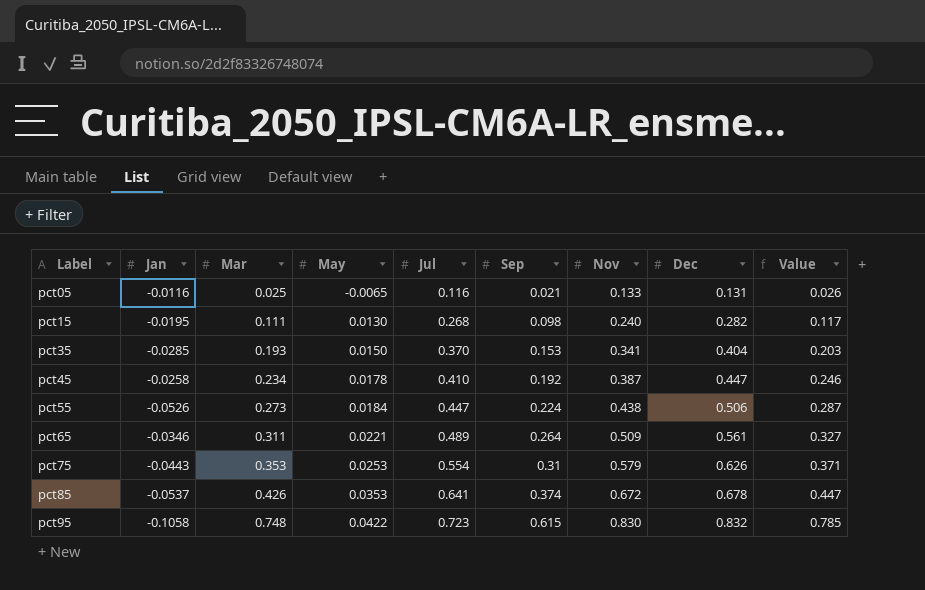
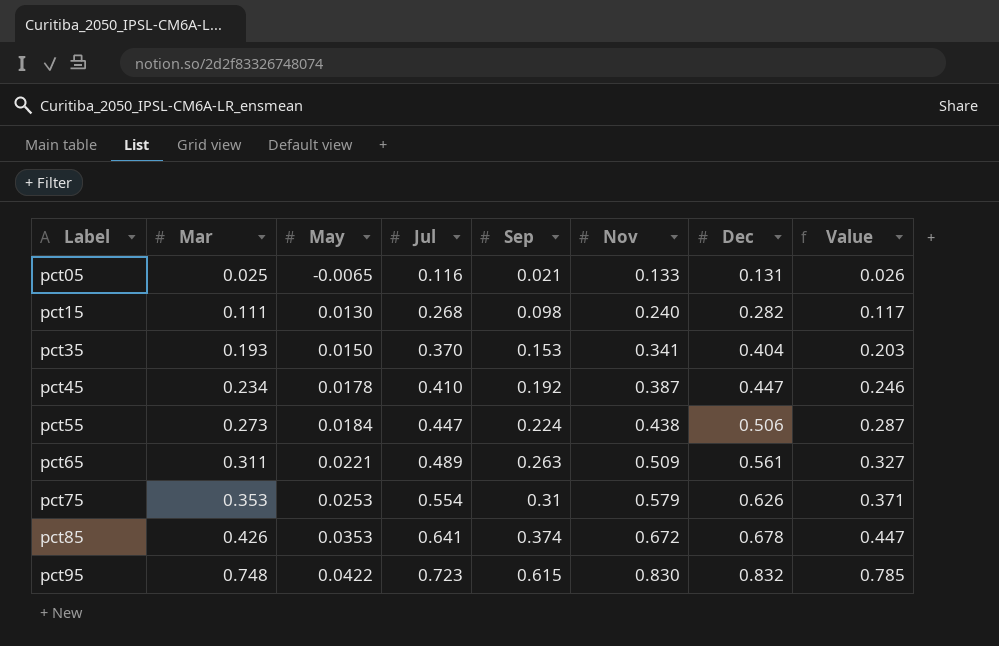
column Jan | position: 2 -> none
pct65 | Sep: 0.264 -> 0.263

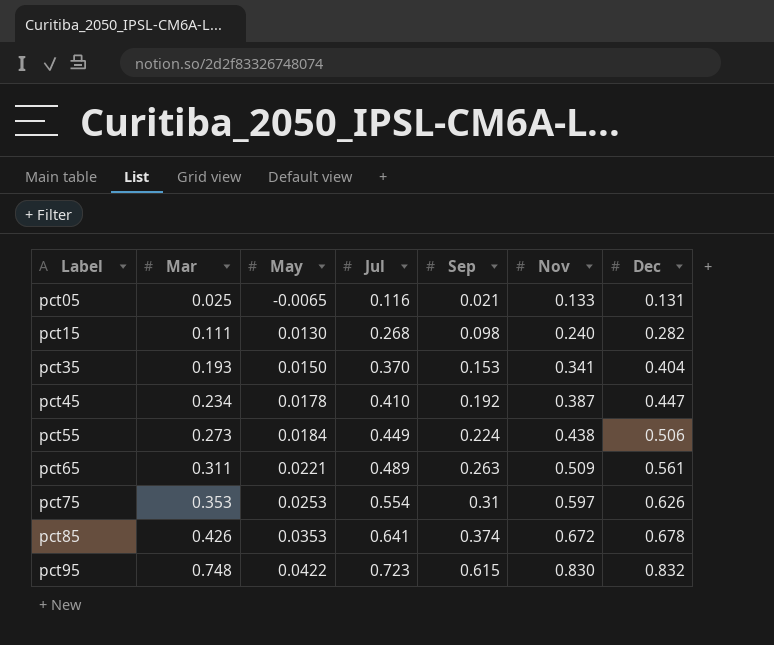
column Value | formula: [Mar] * 1.05 -> none
pct55 | Jul: 0.447 -> 0.449
pct75 | Nov: 0.579 -> 0.597

